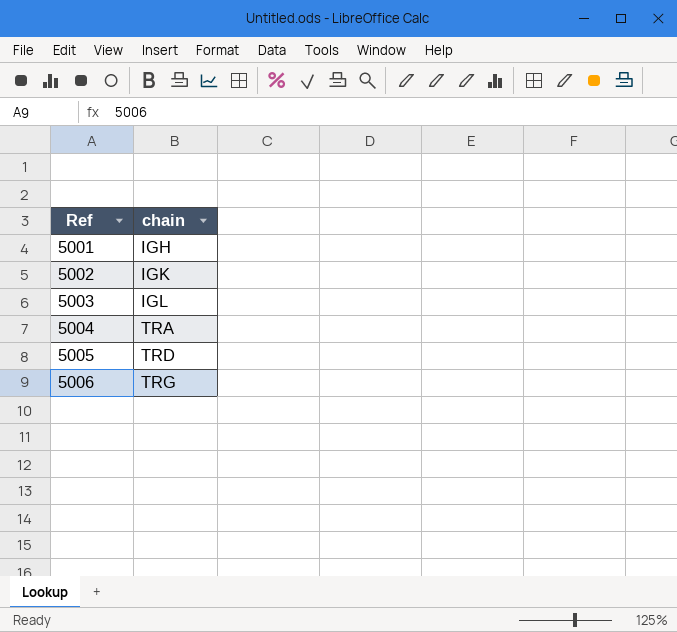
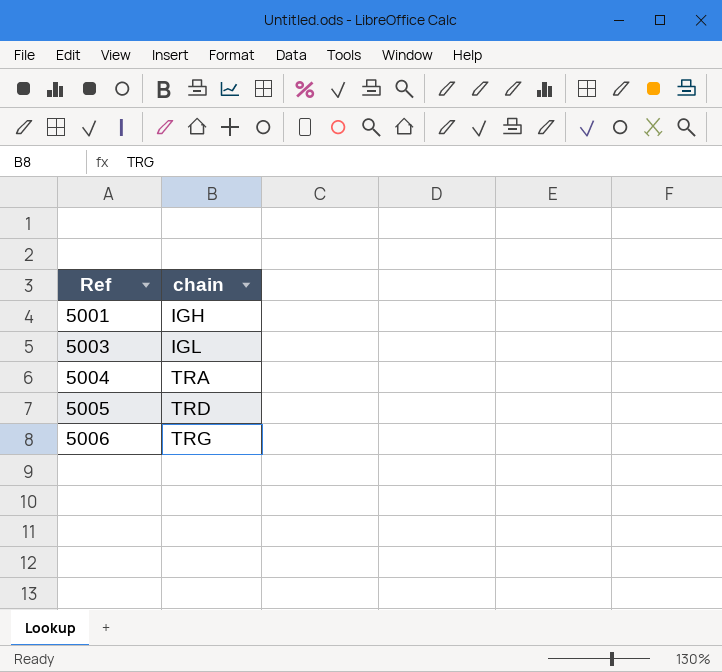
row 5002: IGK -> none

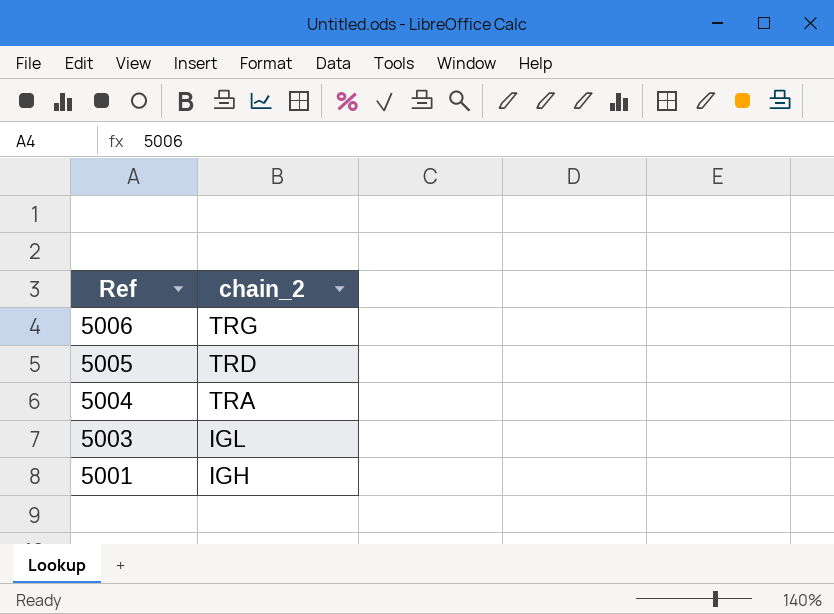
row order: Ref ascending -> Ref descending
column name: chain -> chain_2

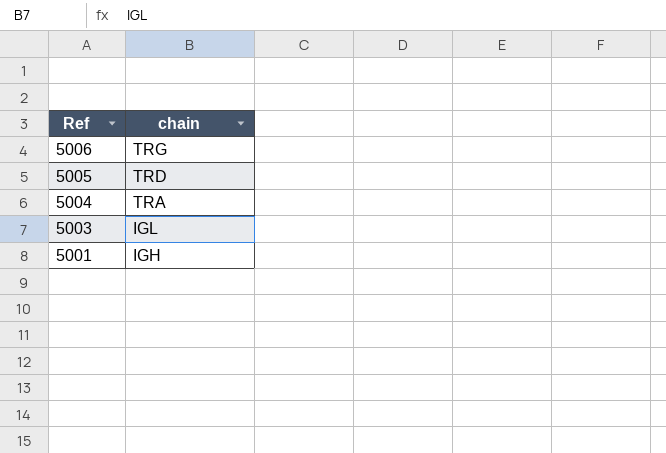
column name: chain_2 -> chain

